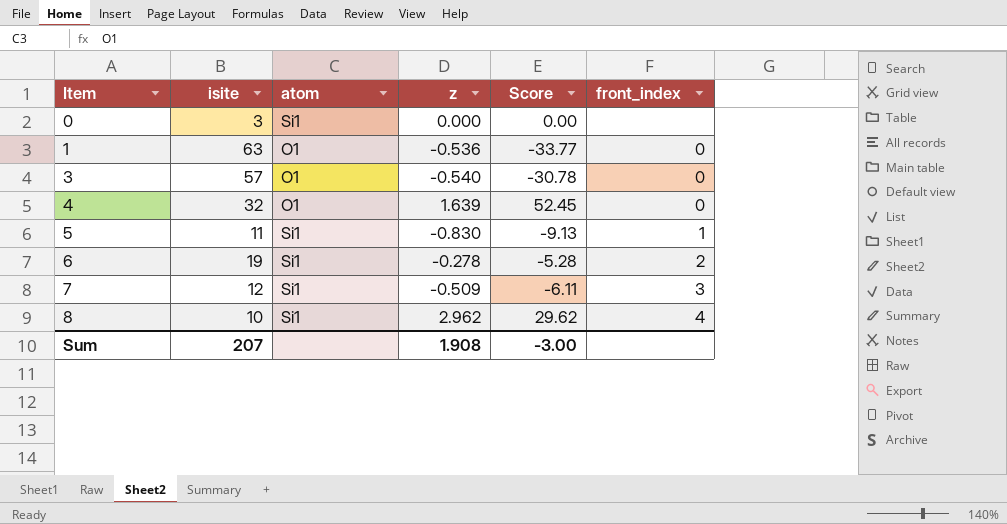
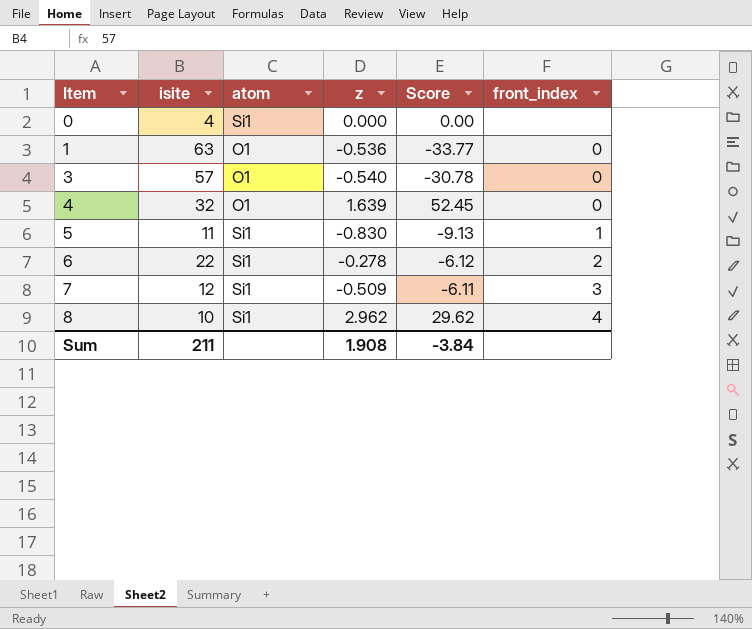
0 | isite: 3 -> 4
6 | isite: 19 -> 22
6 | Score: -5.28 -> -6.12
Sum | isite: 207 -> 211
Sum | Score: -3.00 -> -3.84

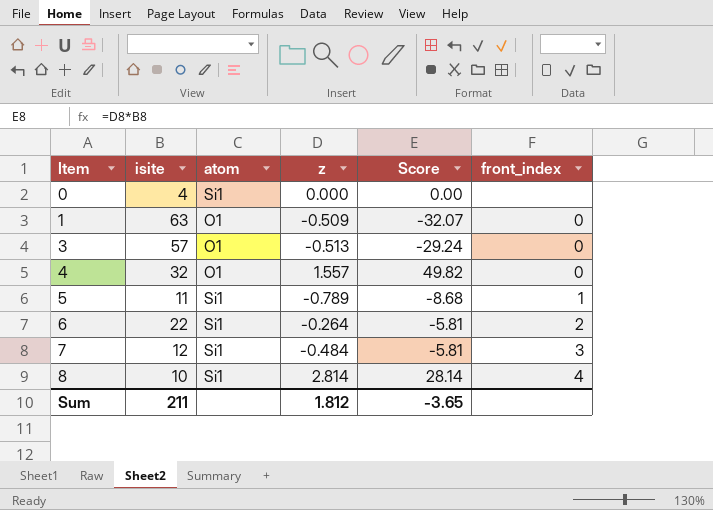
1 | z: -0.536 -> -0.509
1 | Score: -33.77 -> -32.07
3 | z: -0.540 -> -0.513
3 | Score: -30.78 -> -29.24
4 | z: 1.639 -> 1.557
4 | Score: 52.45 -> 49.82
5 | z: -0.830 -> -0.789
5 | Score: -9.13 -> -8.68
6 | z: -0.278 -> -0.264
6 | Score: -6.12 -> -5.81
7 | z: -0.509 -> -0.484
7 | Score: -6.11 -> -5.81
8 | z: 2.962 -> 2.814
8 | Score: 29.62 -> 28.14
Sum | z: 1.908 -> 1.812
Sum | Score: -3.84 -> -3.65

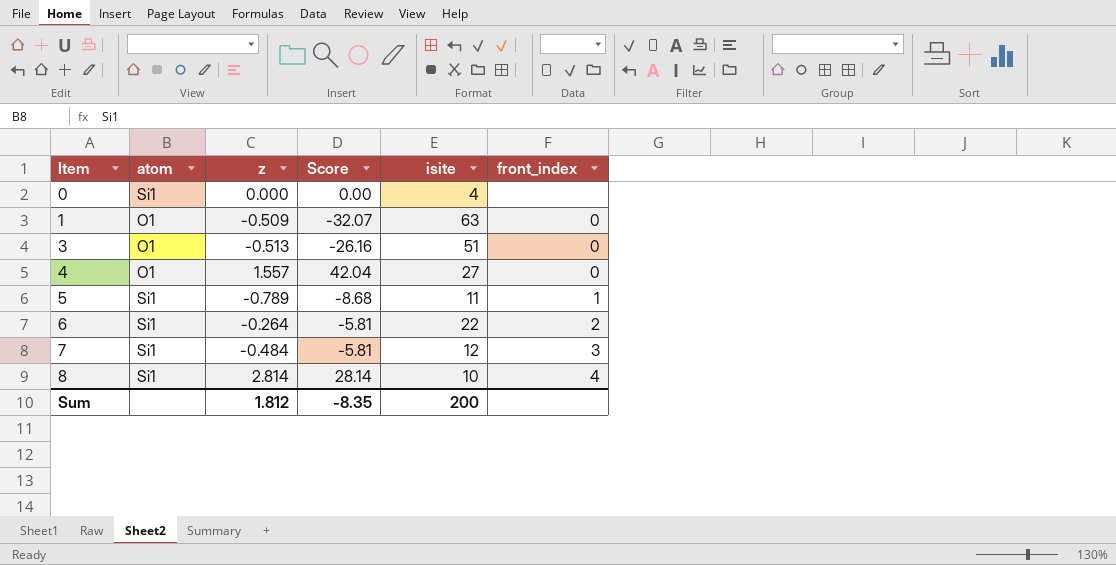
column isite | position: 2 -> 5
3 | Score: -29.24 -> -26.16
3 | isite: 57 -> 51
4 | Score: 49.82 -> 42.04
4 | isite: 32 -> 27
Sum | Score: -3.65 -> -8.35
Sum | isite: 211 -> 200

